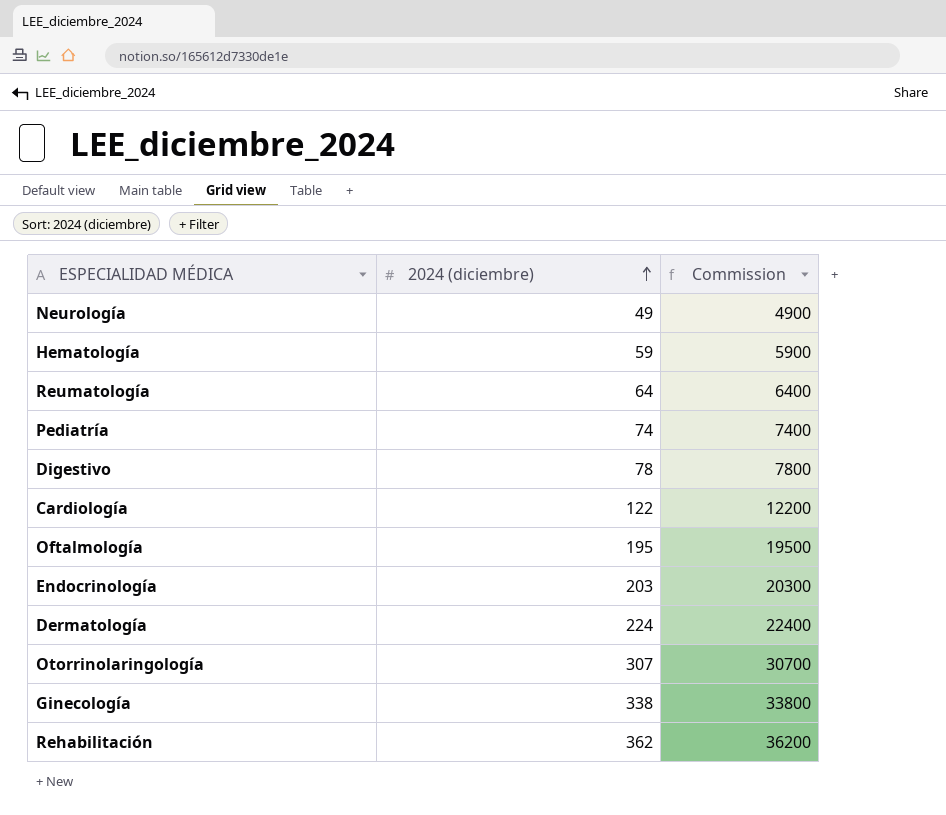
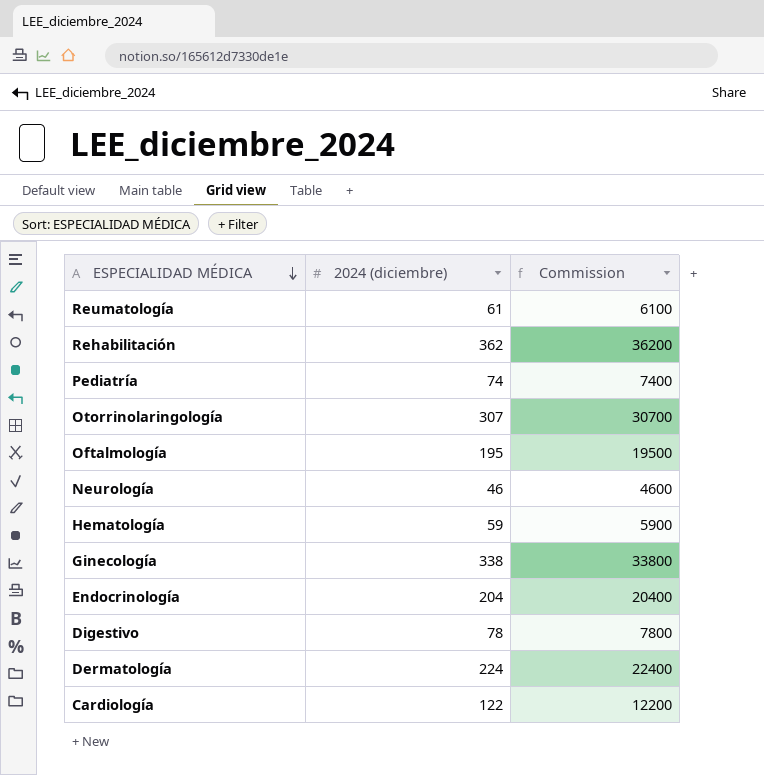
row order: 2024 (diciembre) ascending -> ESPECIALIDAD MÉDICA descending
Reumatología | 2024 (diciembre): 64 -> 61
Reumatología | Commission: 6400 -> 6100
Neurología | 2024 (diciembre): 49 -> 46
Neurología | Commission: 4900 -> 4600
Endocrinología | 2024 (diciembre): 203 -> 204
Endocrinología | Commission: 20300 -> 20400

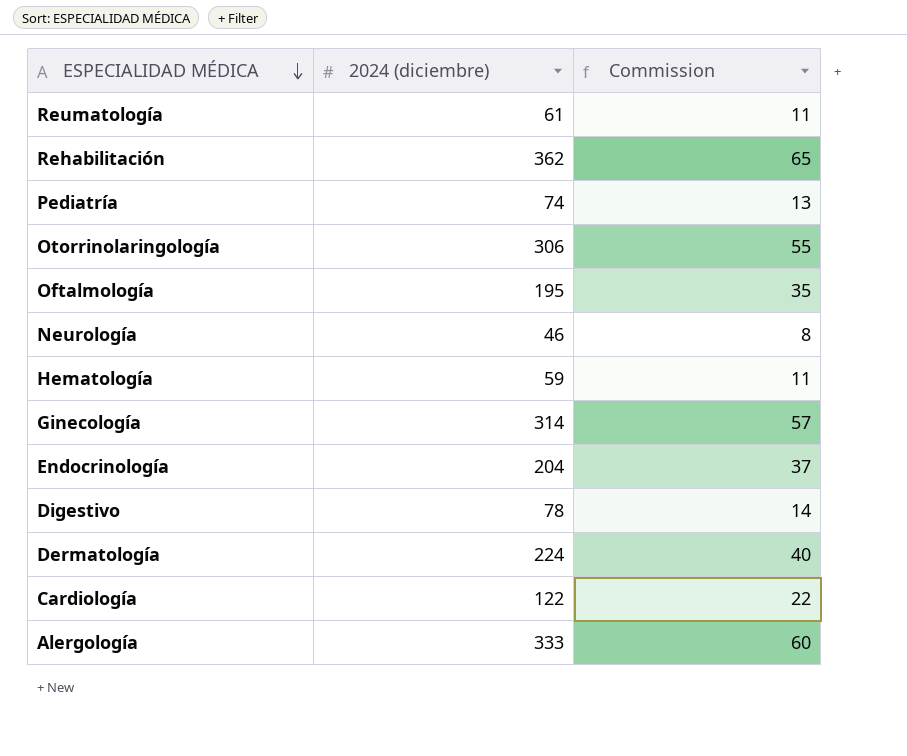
column Commission | formula: [2024 (diciembre)] * 100 -> [2024 (diciembre)] * 0.18
Otorrinolaringología | 2024 (diciembre): 307 -> 306
Ginecología | 2024 (diciembre): 338 -> 314
row Alergología: none -> 333 | 60

